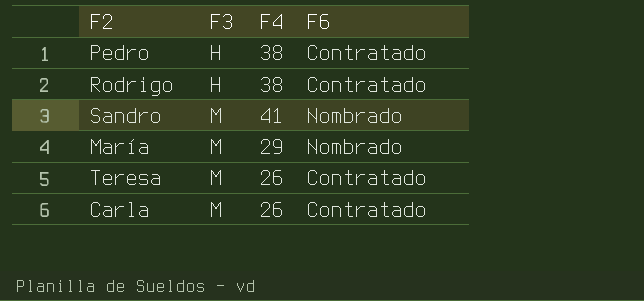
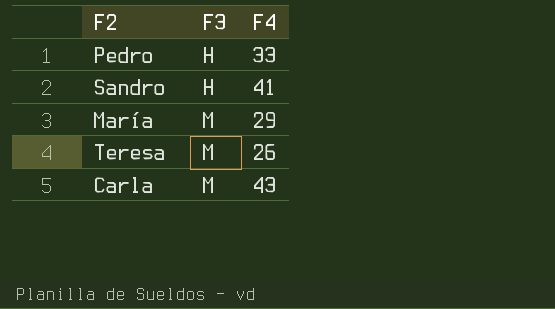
column F6 | position: 4 -> none
row Rodrigo: H | 38 | Contratado -> none
Pedro | F4: 38 -> 33
Sandro | F3: M -> H
Carla | F4: 26 -> 43

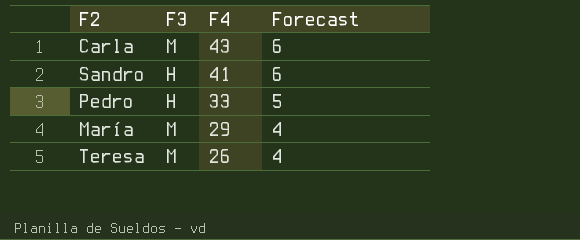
row order: F3 ascending -> F4 descending
column Forecast | formula: none -> [F4] * 0.15

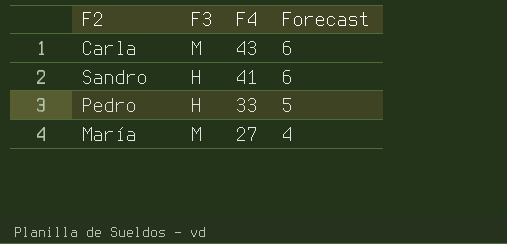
row Teresa: M | 26 | 4 -> none
María | F4: 29 -> 27

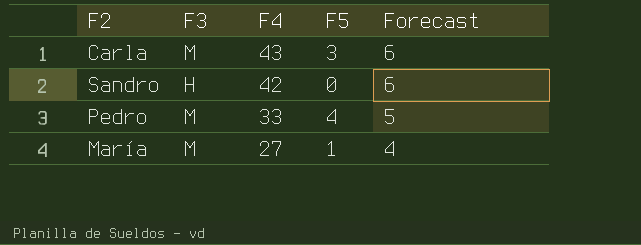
column F5 | position: none -> 4
Sandro | F4: 41 -> 42
Pedro | F3: H -> M

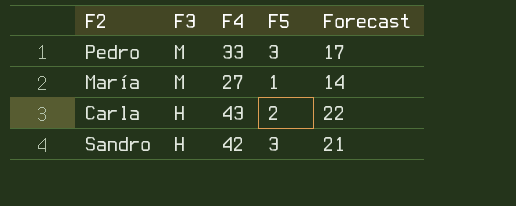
row order: F4 descending -> F3 descending
column Forecast | formula: [F4] * 0.15 -> [F4] * 0.5
Pedro | F5: 4 -> 3
Carla | F3: M -> H
Carla | F5: 3 -> 2
Sandro | F5: 0 -> 3

